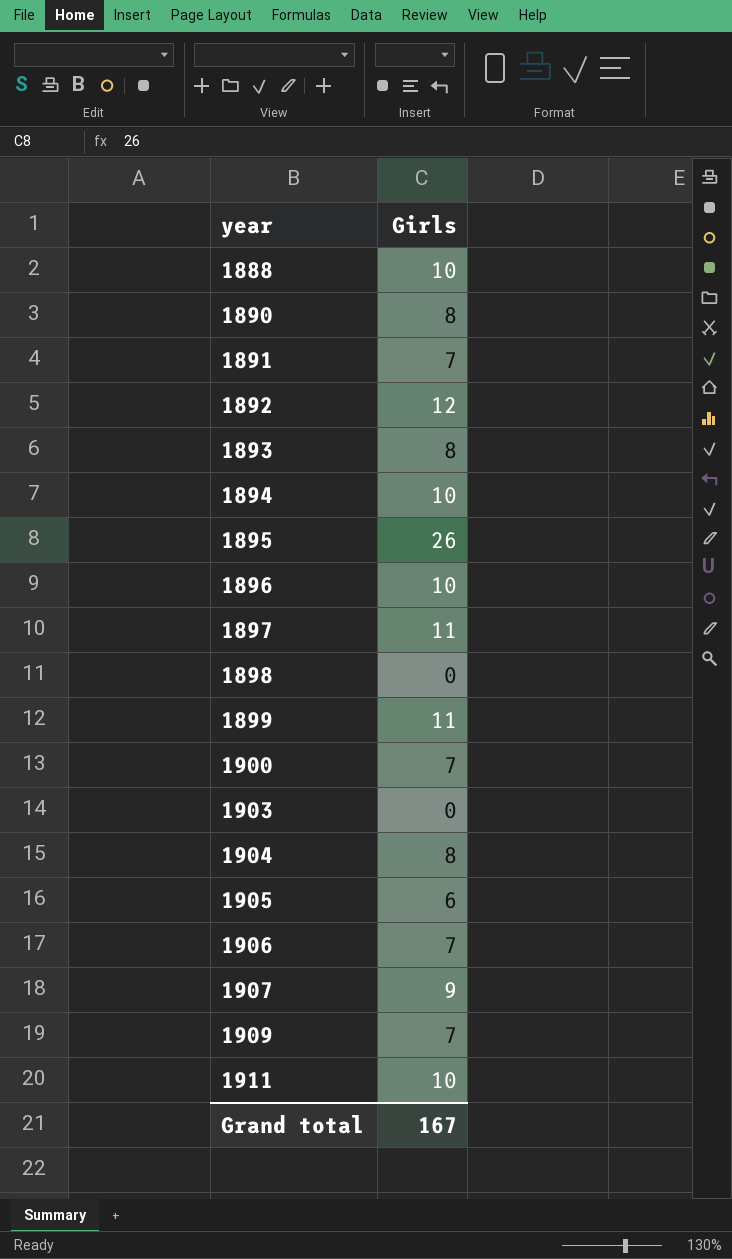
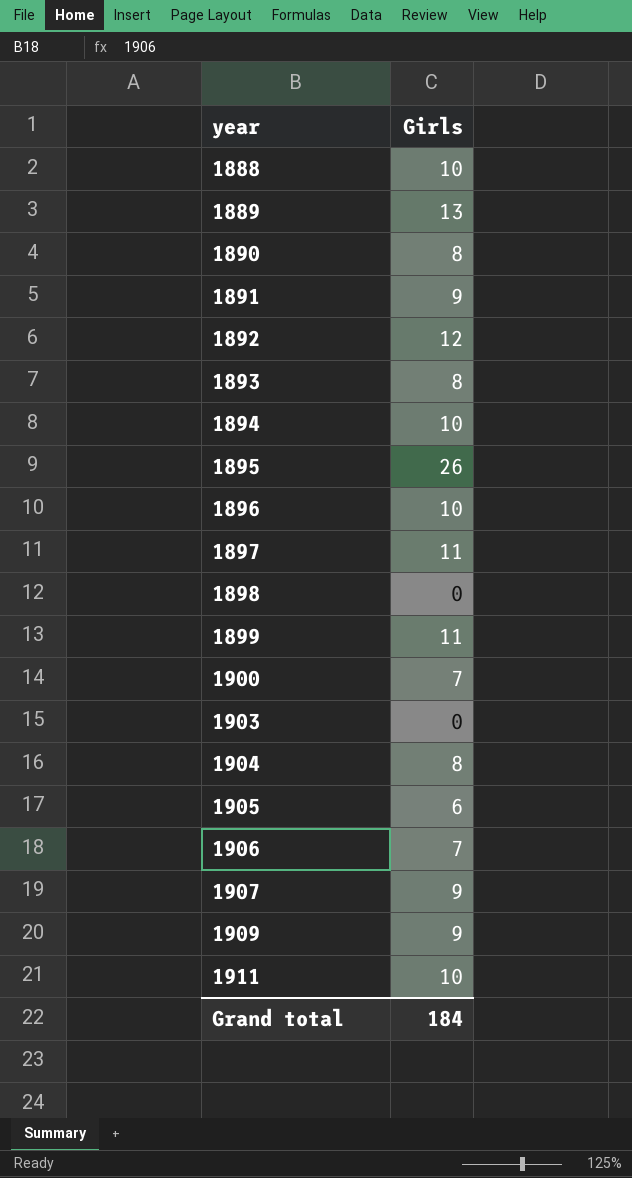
row 1889: none -> 13
1891 | Girls: 7 -> 9
1909 | Girls: 7 -> 9
Grand total | Girls: 167 -> 184

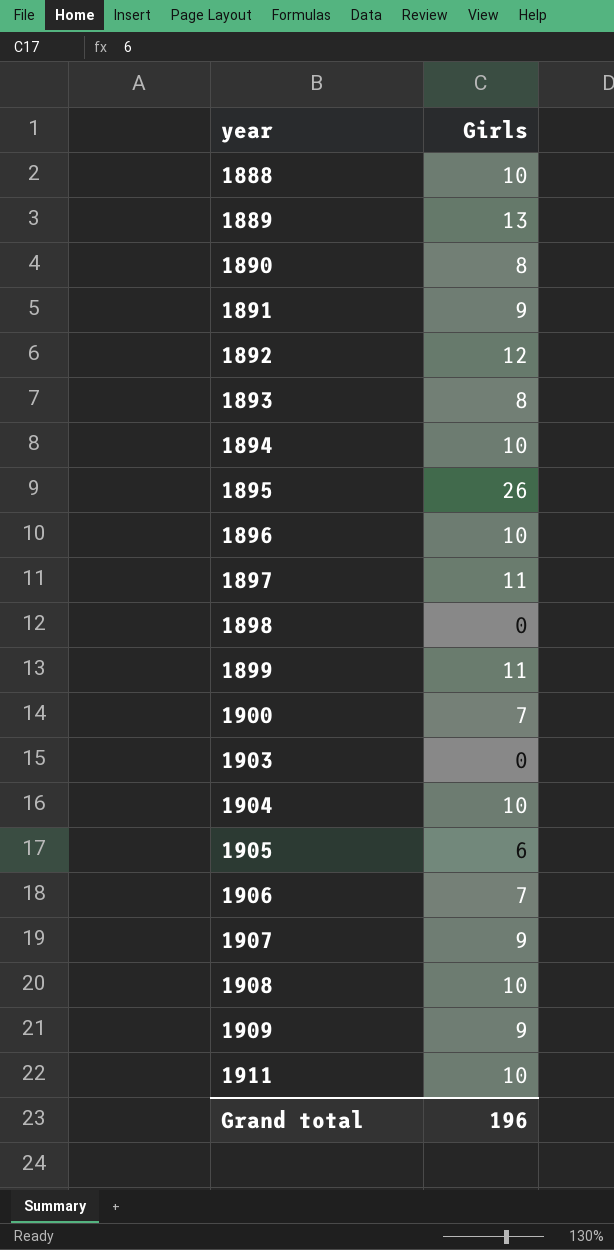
1904 | Girls: 8 -> 10
row 1908: none -> 10
Grand total | Girls: 184 -> 196

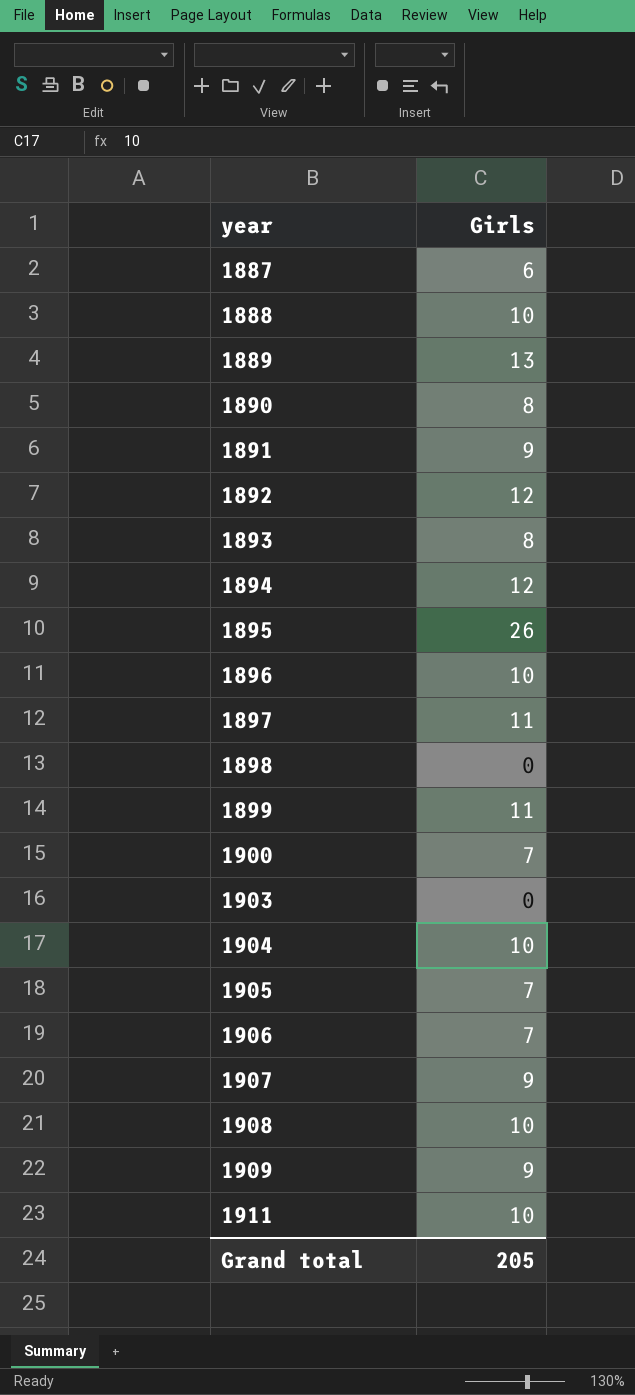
row 1887: none -> 6
1894 | Girls: 10 -> 12
1905 | Girls: 6 -> 7
Grand total | Girls: 196 -> 205

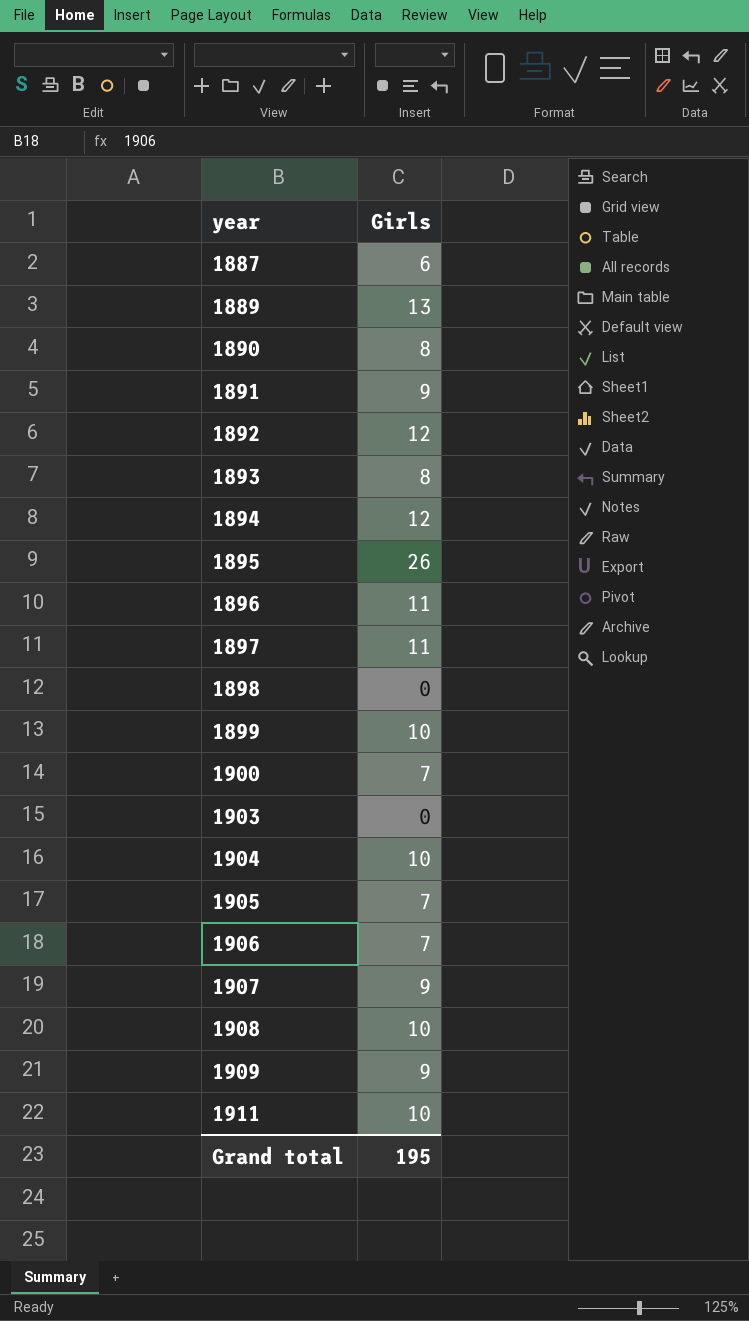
row 1888: 10 -> none
1896 | Girls: 10 -> 11
1899 | Girls: 11 -> 10
Grand total | Girls: 205 -> 195

